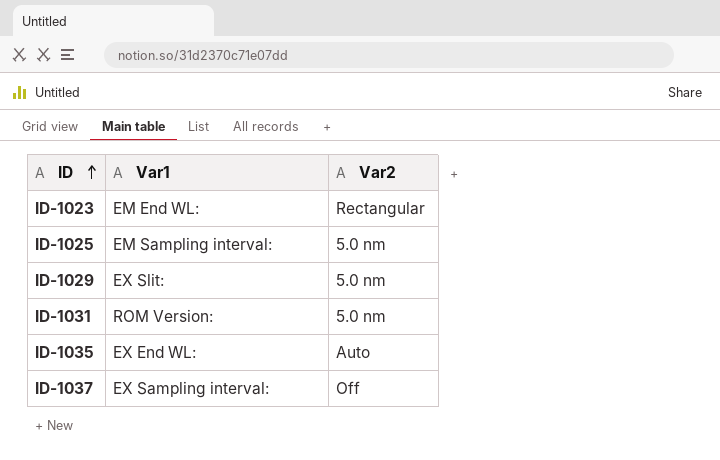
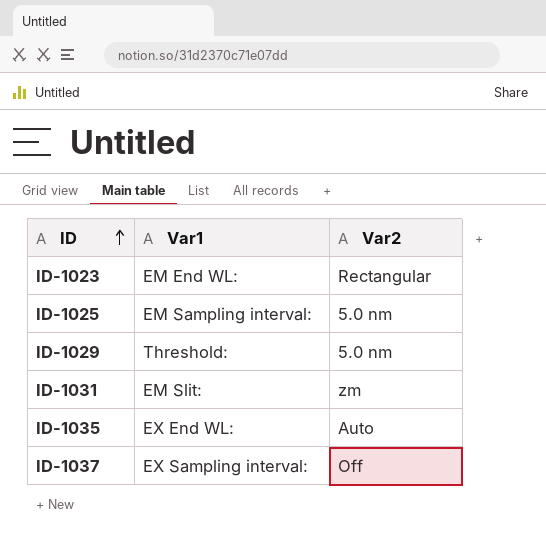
ID-1029 | Var1: EX Slit: -> Threshold:
ID-1031 | Var1: ROM Version: -> EM Slit:
ID-1031 | Var2: 5.0 nm -> zm

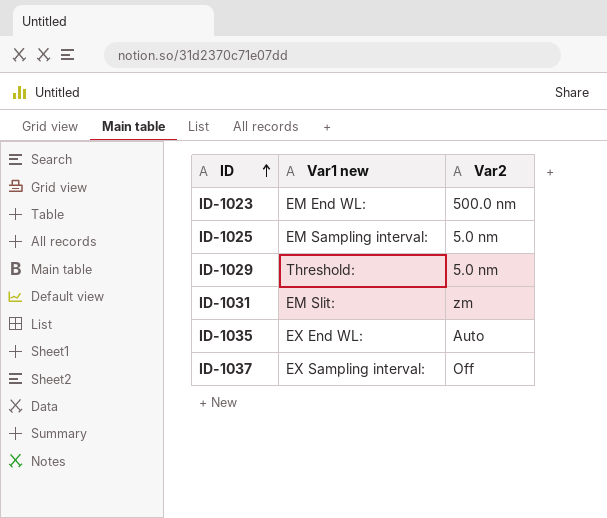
column name: Var1 -> Var1 new
ID-1023 | Var2: Rectangular -> 500.0 nm

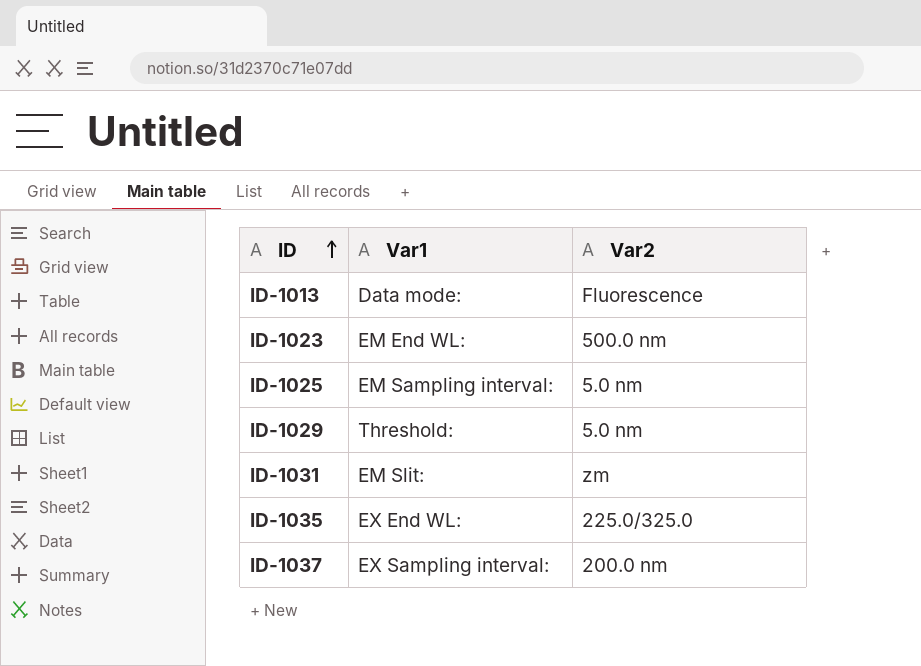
column name: Var1 new -> Var1
row ID-1013: none -> Data mode: | Fluorescence
ID-1035 | Var2: Auto -> 225.0/325.0
ID-1037 | Var2: Off -> 200.0 nm

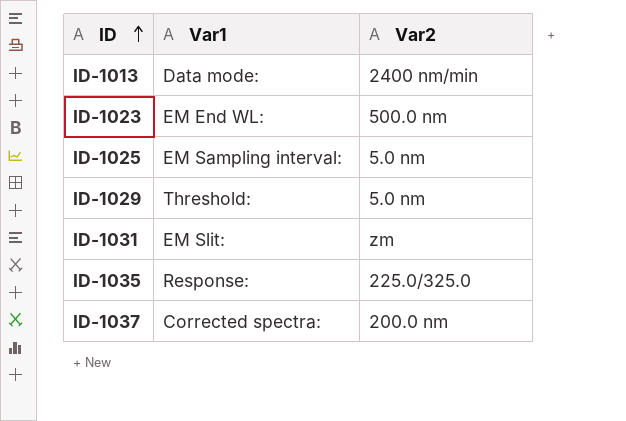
ID-1013 | Var2: Fluorescence -> 2400 nm/min
ID-1035 | Var1: EX End WL: -> Response:
ID-1037 | Var1: EX Sampling interval: -> Corrected spectra:

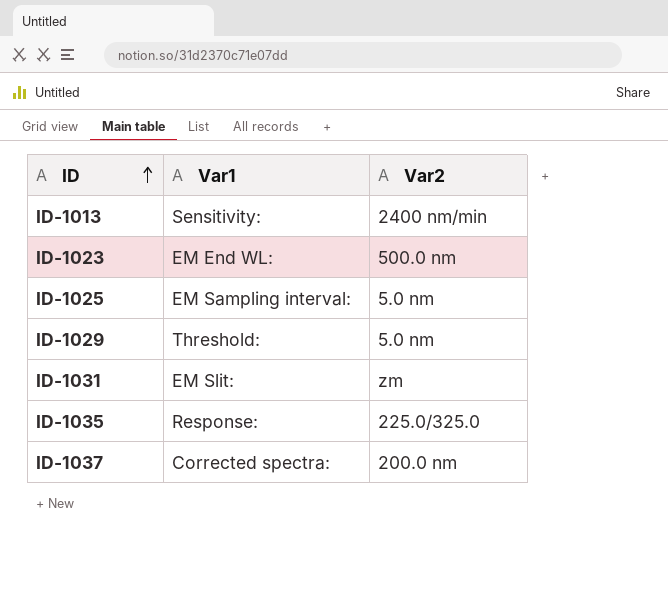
ID-1013 | Var1: Data mode: -> Sensitivity:

